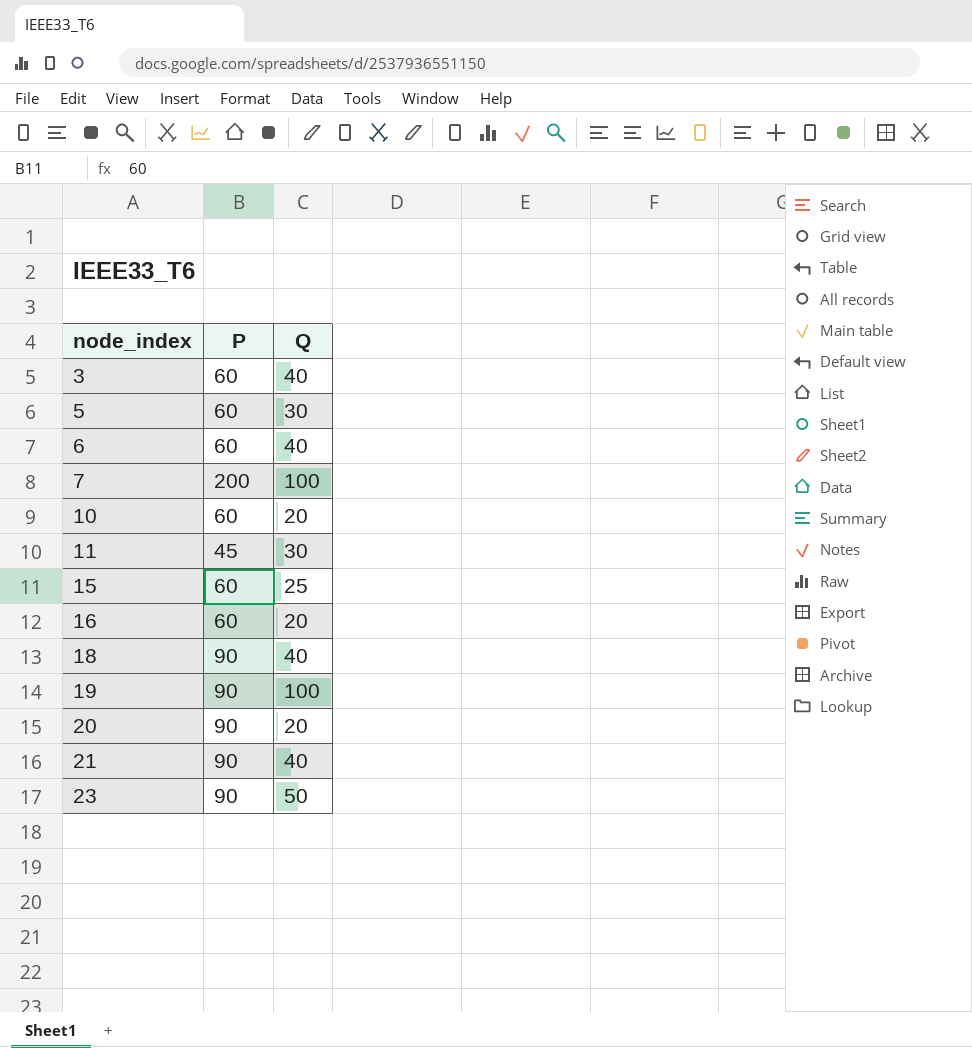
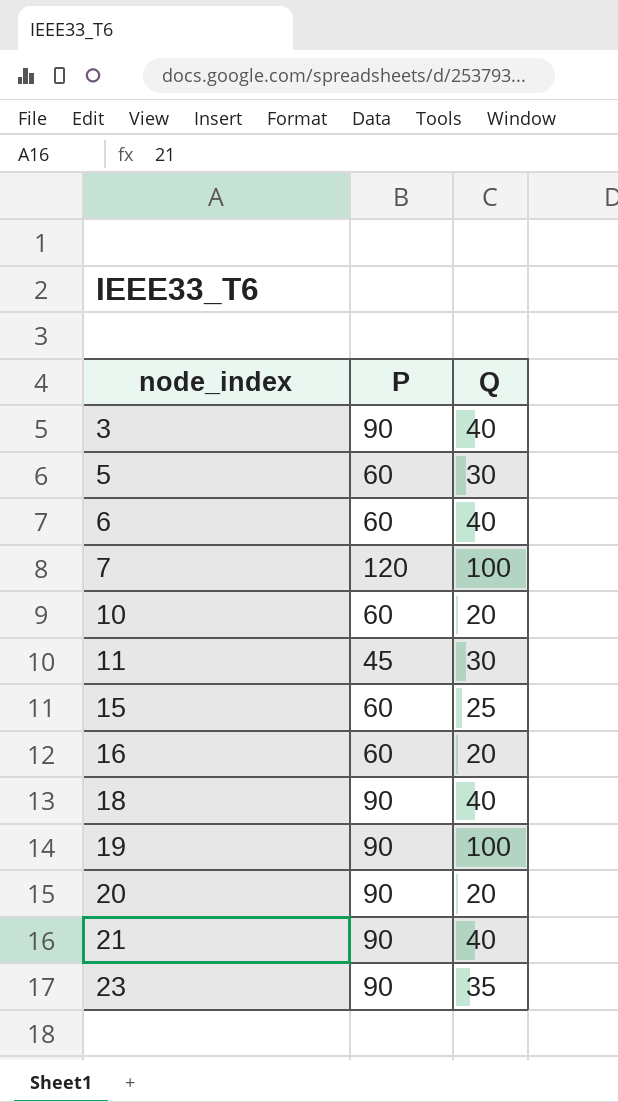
3 | P: 60 -> 90
7 | P: 200 -> 120
23 | Q: 50 -> 35

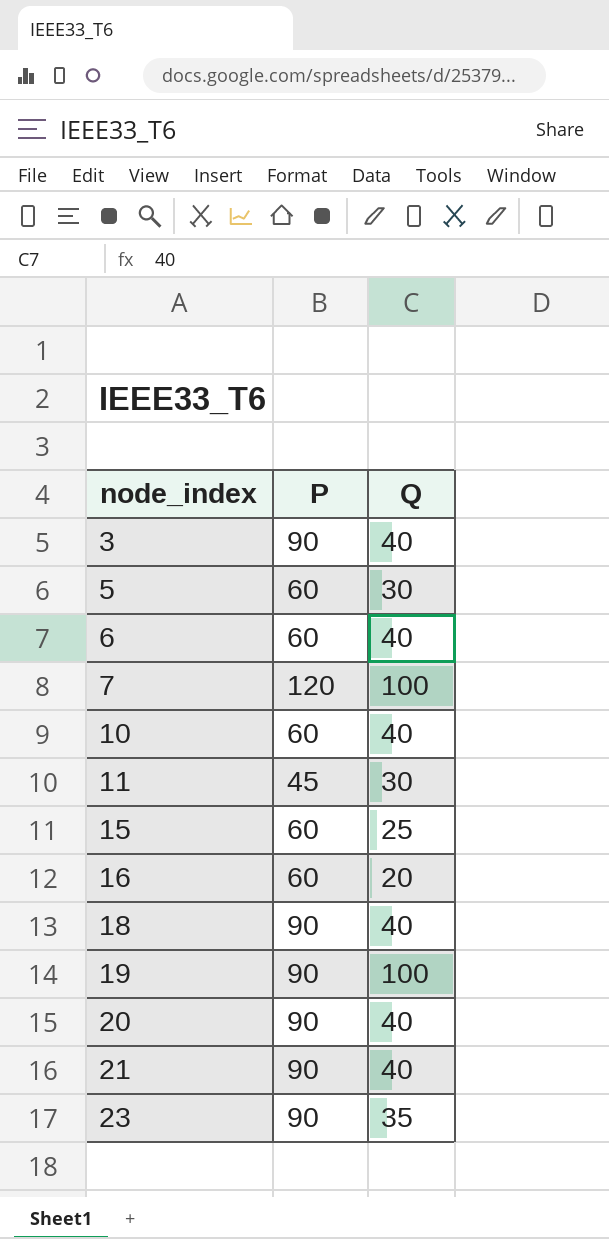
10 | Q: 20 -> 40
20 | Q: 20 -> 40

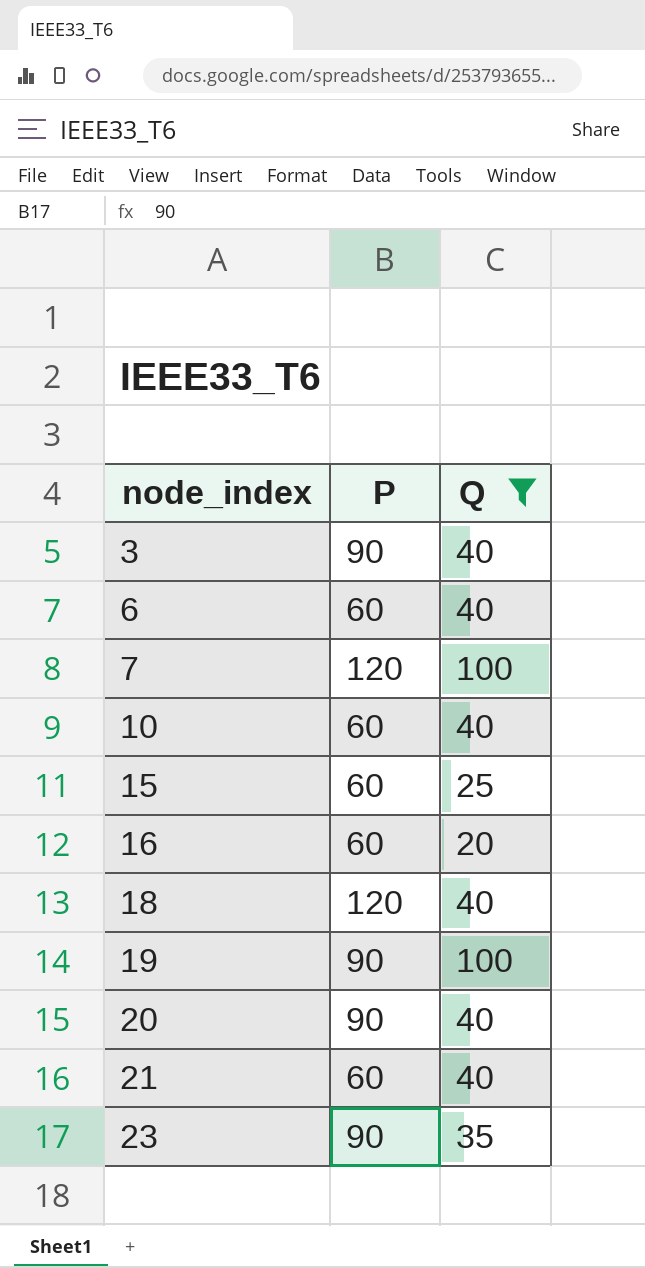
filter: none -> Q != 30
18 | P: 90 -> 120
21 | P: 90 -> 60

